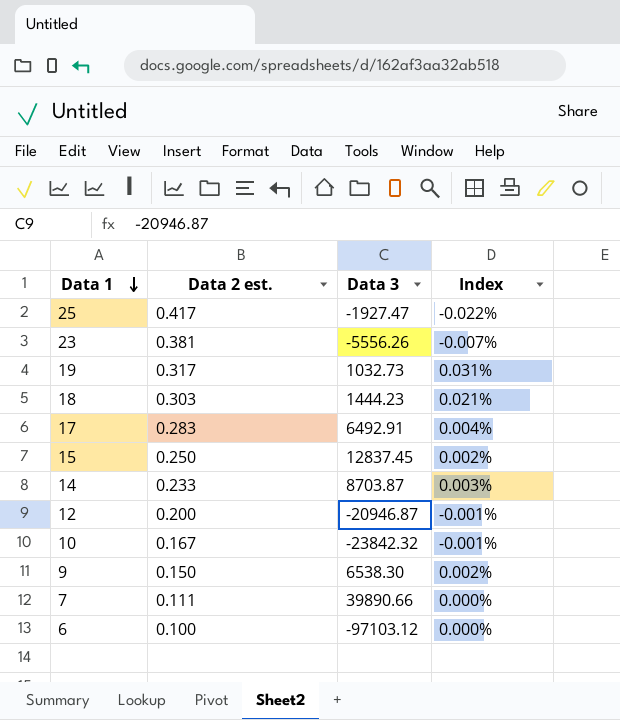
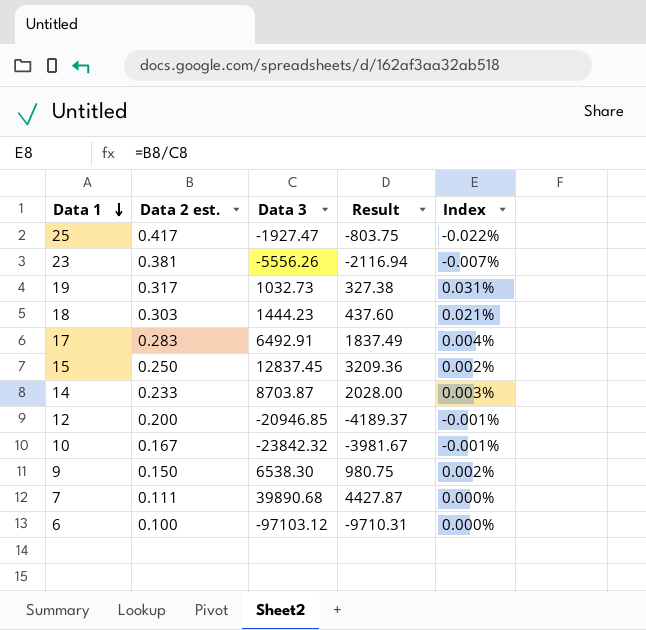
column Result | formula: none -> [Data 2 est.] * [Data 3]
12 | Data 3: -20946.87 -> -20946.85
7 | Data 3: 39890.66 -> 39890.68

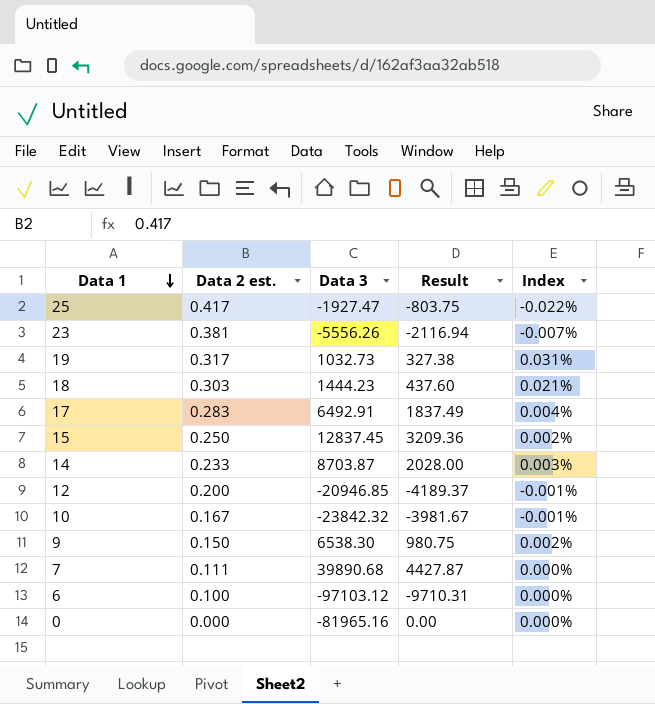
row 0: none -> 0.000 | -81965.16 | 0.00 | 0.000%

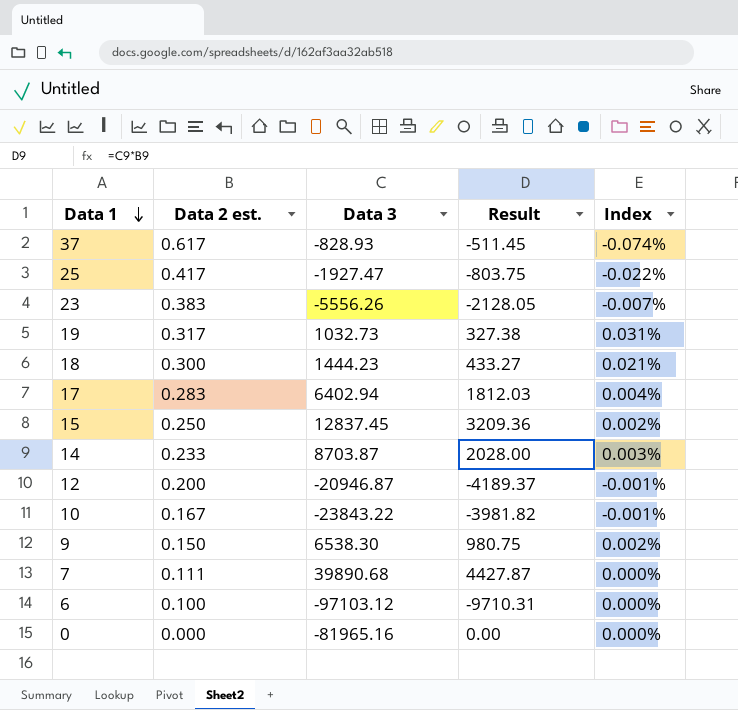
row 37: none -> 0.617 | -828.93 | -511.45 | -0.074%
23 | Data 2 est.: 0.381 -> 0.383
23 | Result: -2116.94 -> -2128.05
18 | Data 2 est.: 0.303 -> 0.300
18 | Result: 437.60 -> 433.27
17 | Data 3: 6492.91 -> 6402.94
17 | Result: 1837.49 -> 1812.03
12 | Data 3: -20946.85 -> -20946.87
10 | Data 3: -23842.32 -> -23843.22
10 | Result: -3981.67 -> -3981.82

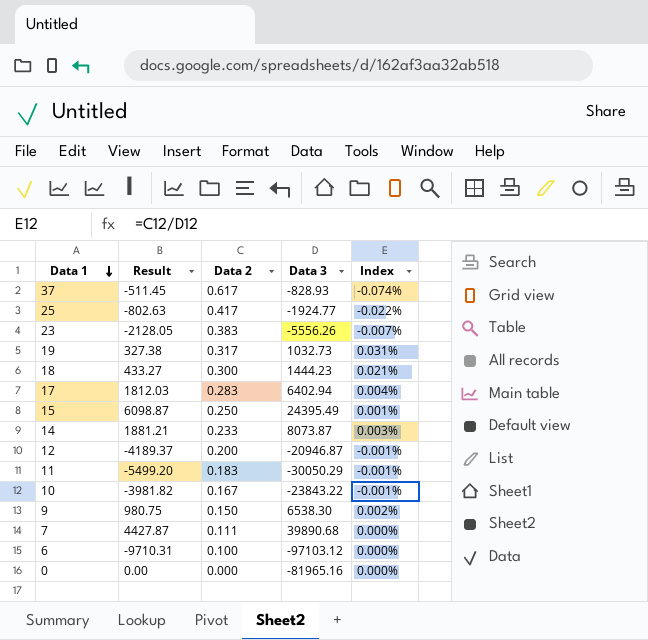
column Result | position: 4 -> 2
column name: Data 2 est. -> Data 2
25 | Result: -803.75 -> -802.63
25 | Data 3: -1927.47 -> -1924.77
15 | Result: 3209.36 -> 6098.87
15 | Data 3: 12837.45 -> 24395.49
15 | Index: 0.002% -> 0.001%
14 | Result: 2028.00 -> 1881.21
14 | Data 3: 8703.87 -> 8073.87
row 11: none -> -5499.20 | 0.183 | -30050.29 | -0.001%

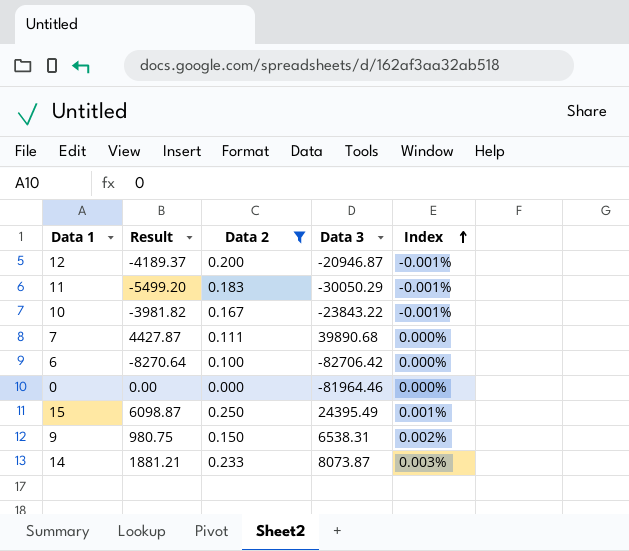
filter: none -> Data 2 <= 0.250
row order: Data 1 descending -> Index ascending
6 | Result: -9710.31 -> -8270.64
6 | Data 3: -97103.12 -> -82706.42
0 | Data 3: -81965.16 -> -81964.46
9 | Data 3: 6538.30 -> 6538.31

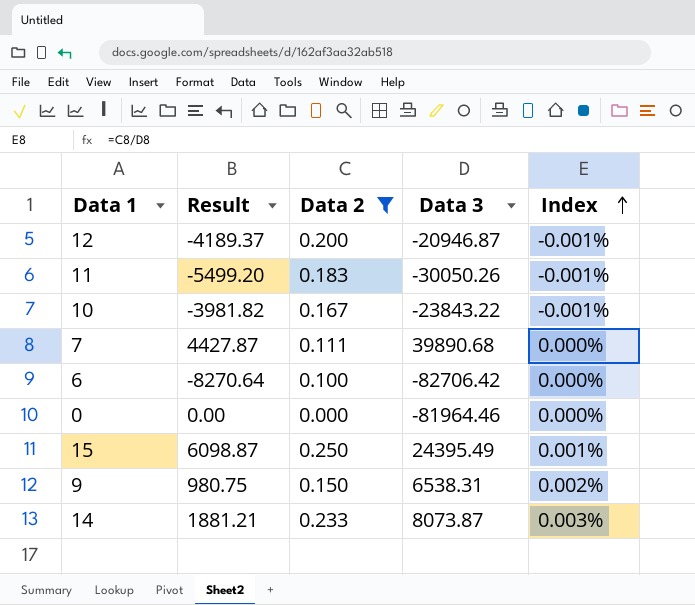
11 | Data 3: -30050.29 -> -30050.26

